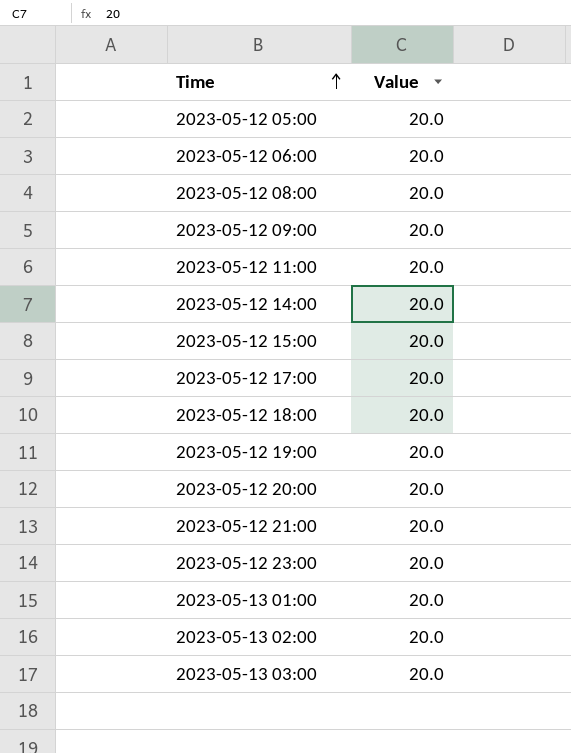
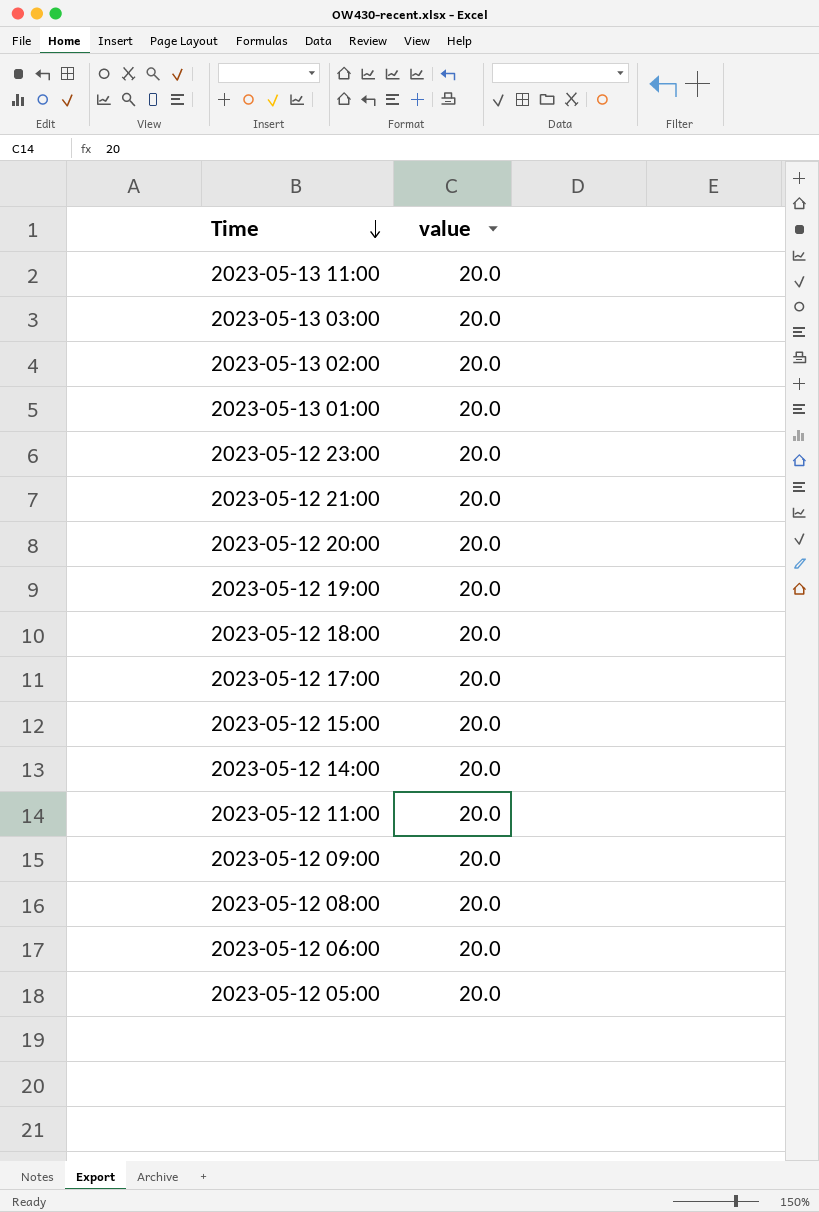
row order: Time ascending -> Time descending
column name: Value -> value
row 2023-05-13 11:00: none -> 20.0

